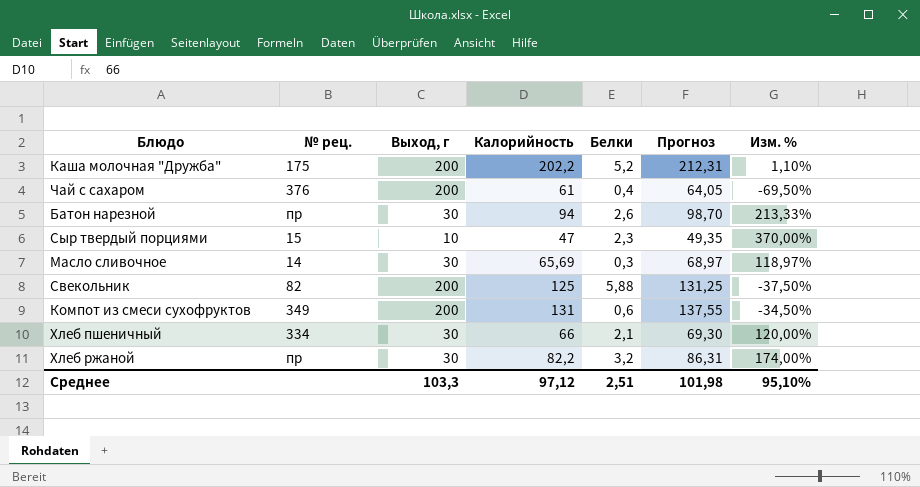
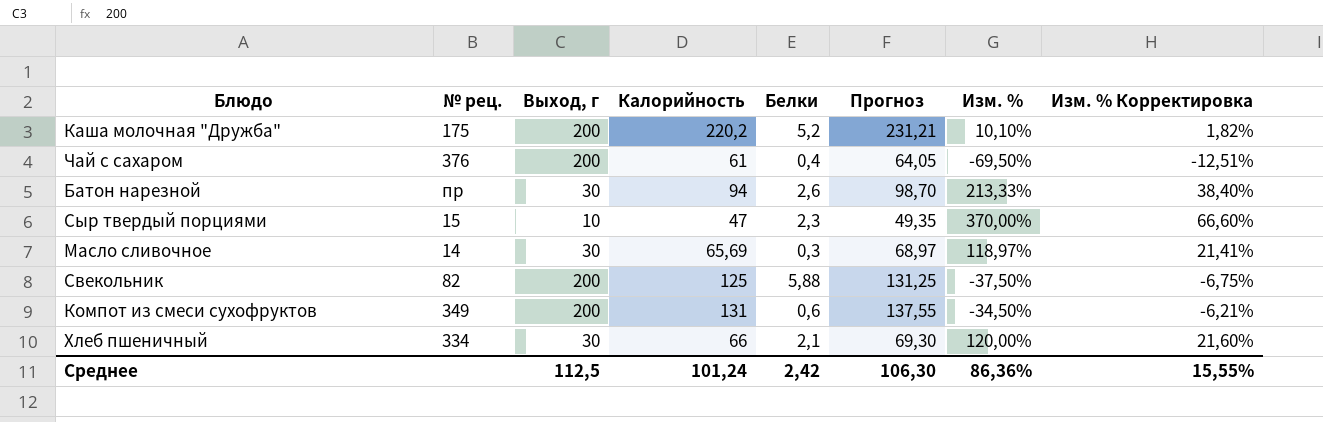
column Изм. % Корректировка | formula: none -> [Изм. %] * 0,18
row Хлеб ржаной: пр | 30 | 82,2 | 3,2 | 86,31 | 174,00% -> none
Каша молочная "Дружба" | Калорийность: 202,2 -> 220,2
Каша молочная "Дружба" | Прогноз: 212,31 -> 231,21
Каша молочная "Дружба" | Изм. %: 1,10% -> 10,10%
Среднее | Выход, г: 103,3 -> 112,5
Среднее | Калорийность: 97,12 -> 101,24
Среднее | Белки: 2,51 -> 2,42
Среднее | Прогноз: 101,98 -> 106,30
Среднее | Изм. %: 95,10% -> 86,36%

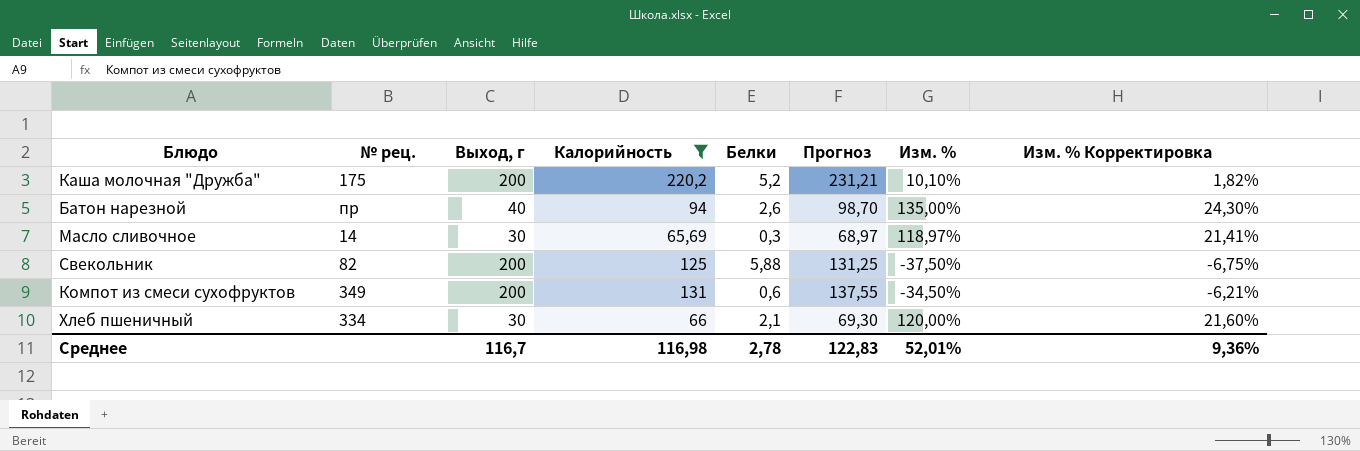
filter: none -> Калорийность >= 65,69
Батон нарезной | Выход, г: 30 -> 40
Батон нарезной | Изм. %: 213,33% -> 135,00%
Батон нарезной | Изм. % Корректировка: 38,40% -> 24,30%
Среднее | Выход, г: 112,5 -> 116,7
Среднее | Калорийность: 101,24 -> 116,98
Среднее | Белки: 2,42 -> 2,78
Среднее | Прогноз: 106,30 -> 122,83
Среднее | Изм. %: 86,36% -> 52,01%
Среднее | Изм. % Корректировка: 15,55% -> 9,36%

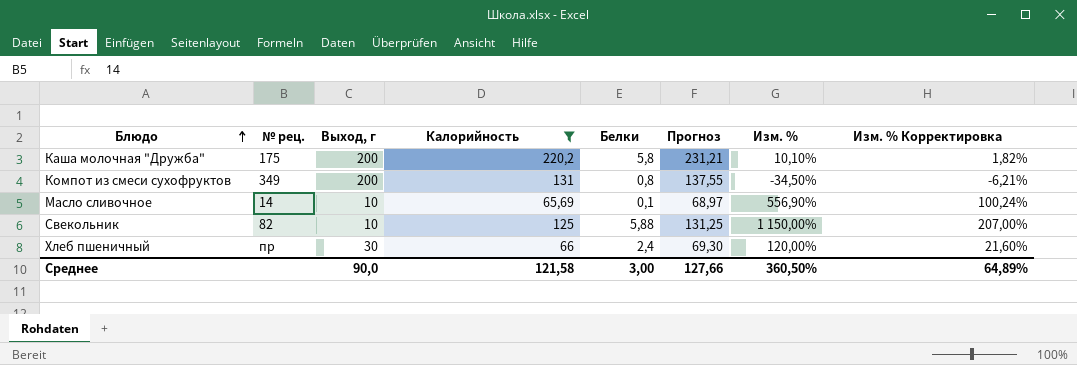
row order: none -> Блюдо ascending
row Батон нарезной: пр | 40 | 94 | 2,6 | 98,70 | 135,00% | 24,30% -> none
Каша молочная "Дружба" | Белки: 5,2 -> 5,8
Компот из смеси сухофруктов | Белки: 0,6 -> 0,8
Масло сливочное | Выход, г: 30 -> 10
Масло сливочное | Белки: 0,3 -> 0,1
Масло сливочное | Изм. %: 118,97% -> 556,90%
Масло сливочное | Изм. % Корректировка: 21,41% -> 100,24%
Свекольник | Выход, г: 200 -> 10
Свекольник | Изм. %: -37,50% -> 1 150,00%
Свекольник | Изм. % Корректировка: -6,75% -> 207,00%
Хлеб пшеничный | № рец.: 334 -> пр
Хлеб пшеничный | Белки: 2,1 -> 2,4
Среднее | Выход, г: 116,7 -> 90,0
Среднее | Калорийность: 116,98 -> 121,58
Среднее | Белки: 2,78 -> 3,00
Среднее | Прогноз: 122,83 -> 127,66
Среднее | Изм. %: 52,01% -> 360,50%
Среднее | Изм. % Корректировка: 9,36% -> 64,89%

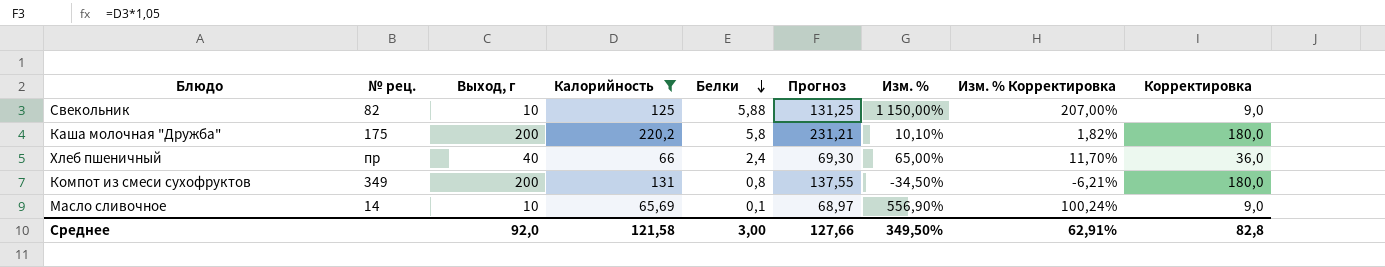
row order: Блюдо ascending -> Белки descending
column Корректировка | formula: none -> [Выход, г] * 0,9
Хлеб пшеничный | Выход, г: 30 -> 40
Хлеб пшеничный | Изм. %: 120,00% -> 65,00%
Хлеб пшеничный | Изм. % Корректировка: 21,60% -> 11,70%
Среднее | Выход, г: 90,0 -> 92,0
Среднее | Изм. %: 360,50% -> 349,50%
Среднее | Изм. % Корректировка: 64,89% -> 62,91%

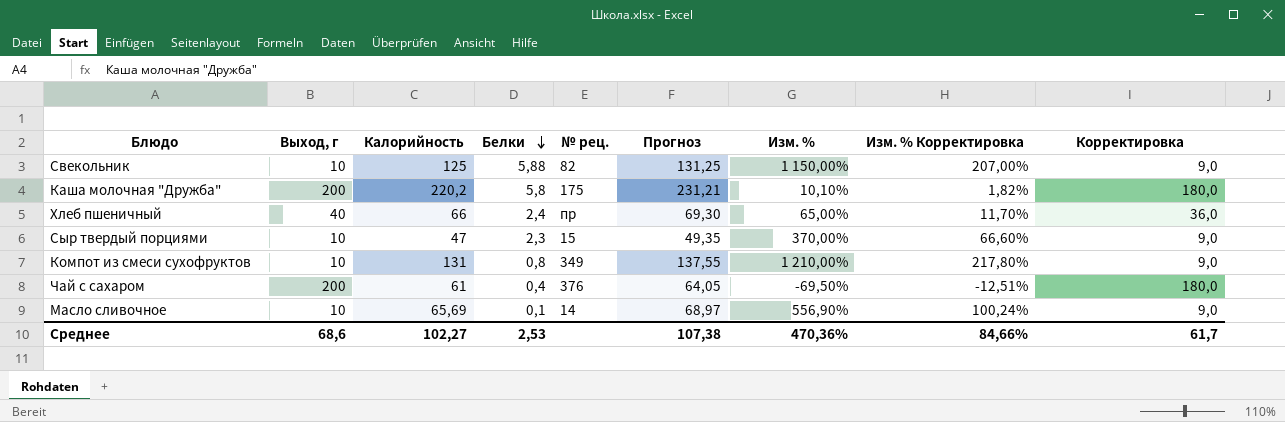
filter: Калорийность >= 65,69 -> none
column № рец. | position: 2 -> 5
Компот из смеси сухофруктов | Выход, г: 200 -> 10
Компот из смеси сухофруктов | Изм. %: -34,50% -> 1 210,00%
Компот из смеси сухофруктов | Изм. % Корректировка: -6,21% -> 217,80%
Компот из смеси сухофруктов | Корректировка: 180,0 -> 9,0
Среднее | Выход, г: 92,0 -> 68,6
Среднее | Калорийность: 121,58 -> 102,27
Среднее | Белки: 3,00 -> 2,53
Среднее | Прогноз: 127,66 -> 107,38
Среднее | Изм. %: 349,50% -> 470,36%
Среднее | Изм. % Корректировка: 62,91% -> 84,66%
Среднее | Корректировка: 82,8 -> 61,7

